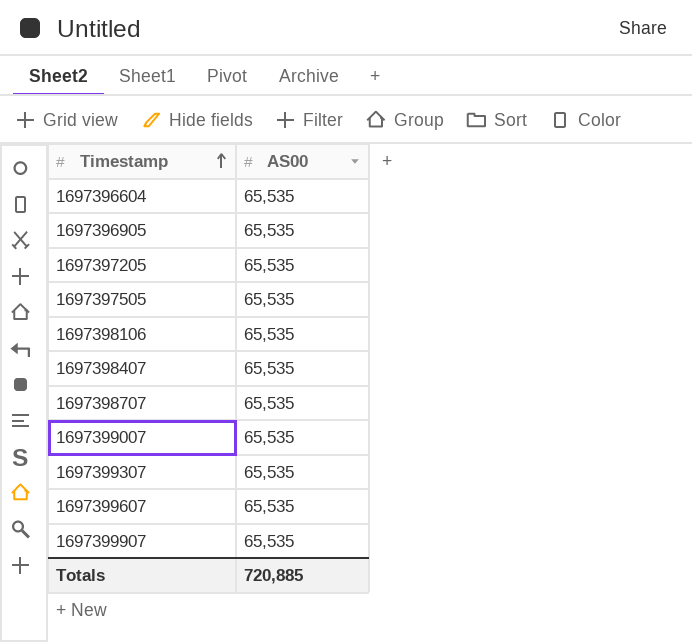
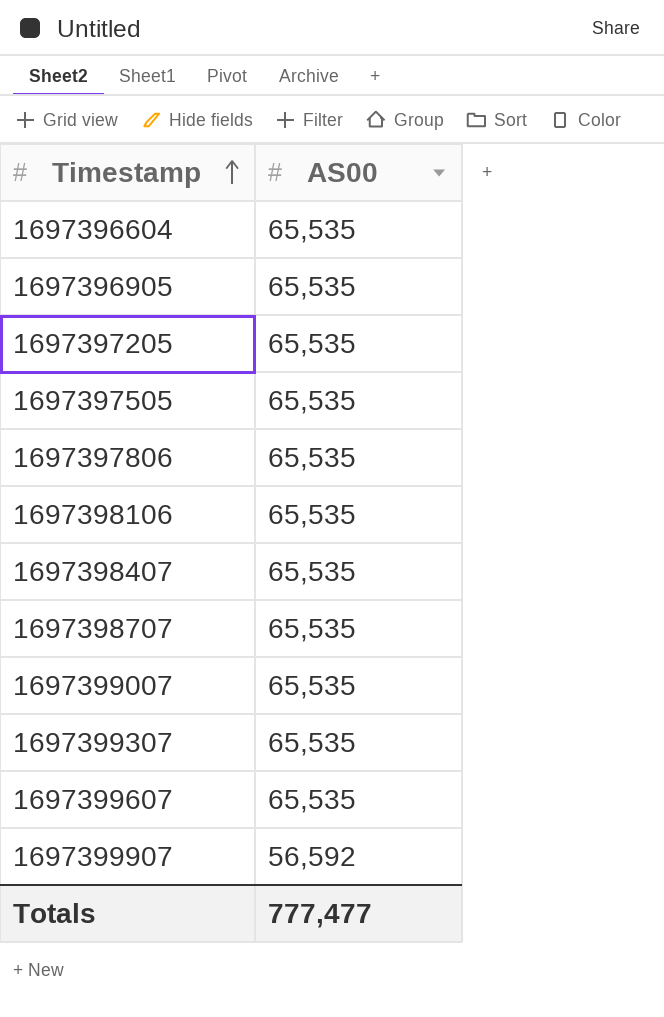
row 1697397806: none -> 65,535
1697399907 | AS00: 65,535 -> 56,592
Totals | AS00: 720,885 -> 777,477

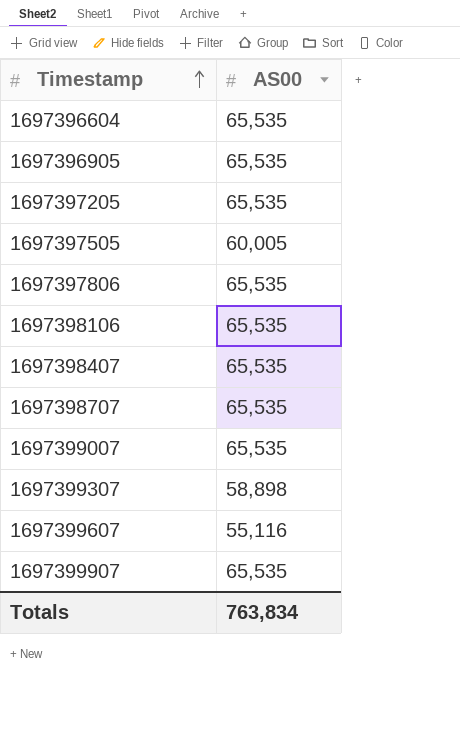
1697397505 | AS00: 65,535 -> 60,005
1697399307 | AS00: 65,535 -> 58,898
1697399607 | AS00: 65,535 -> 55,116
1697399907 | AS00: 56,592 -> 65,535
Totals | AS00: 777,477 -> 763,834

